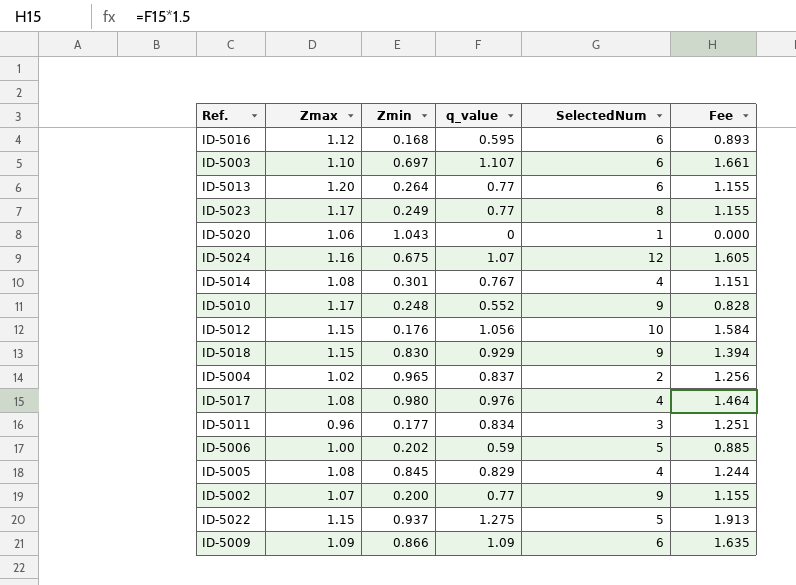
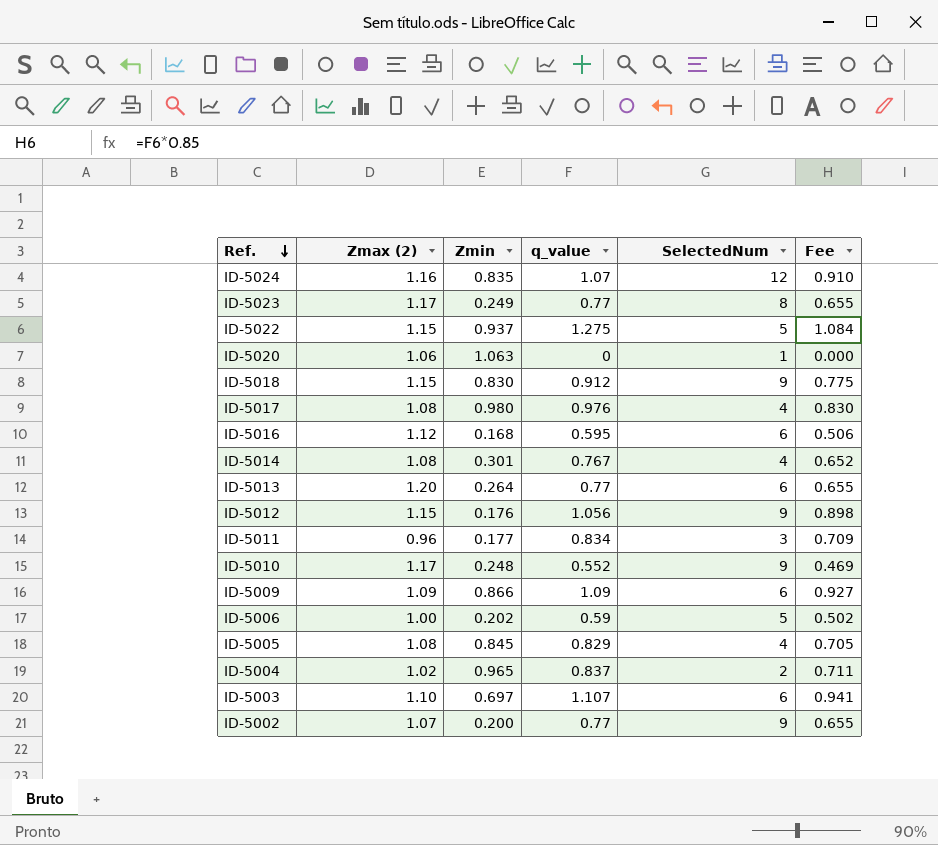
row order: none -> Ref. descending
column name: Zmax -> Zmax (2)
column Fee | formula: [q_value] * 1.5 -> [q_value] * 0.85
ID-5024 | Zmin: 0.675 -> 0.835
ID-5020 | Zmin: 1.043 -> 1.063
ID-5018 | q_value: 0.929 -> 0.912
ID-5012 | SelectedNum: 10 -> 9

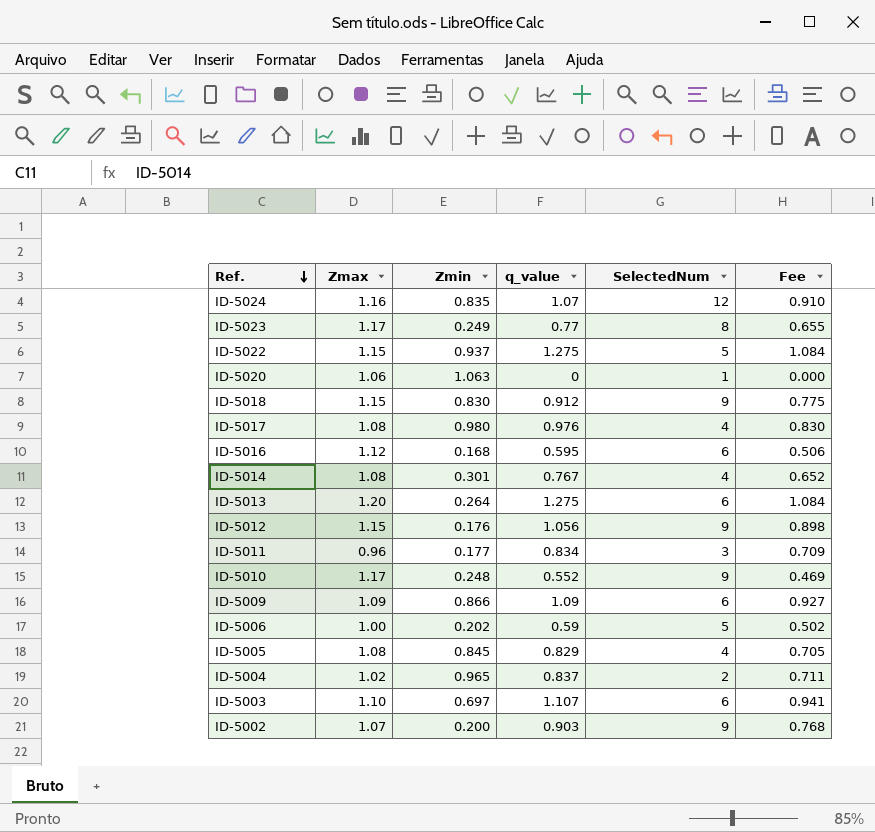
column name: Zmax (2) -> Zmax
ID-5013 | q_value: 0.77 -> 1.275
ID-5013 | Fee: 0.655 -> 1.084
ID-5002 | q_value: 0.77 -> 0.903
ID-5002 | Fee: 0.655 -> 0.768

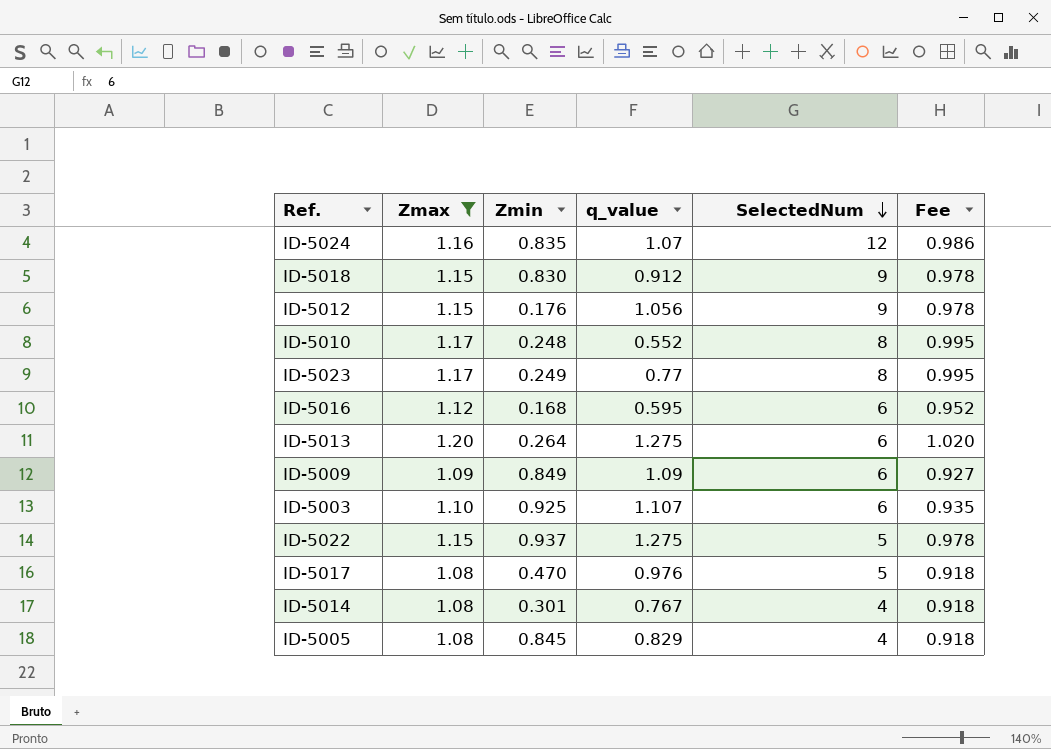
filter: none -> Zmax >= 1.08
row order: Ref. descending -> SelectedNum descending
column Fee | formula: [q_value] * 0.85 -> [Zmax] * 0.85
ID-5010 | SelectedNum: 9 -> 8
ID-5009 | Zmin: 0.866 -> 0.849
ID-5003 | Zmin: 0.697 -> 0.925
ID-5017 | Zmin: 0.980 -> 0.470
ID-5017 | SelectedNum: 4 -> 5

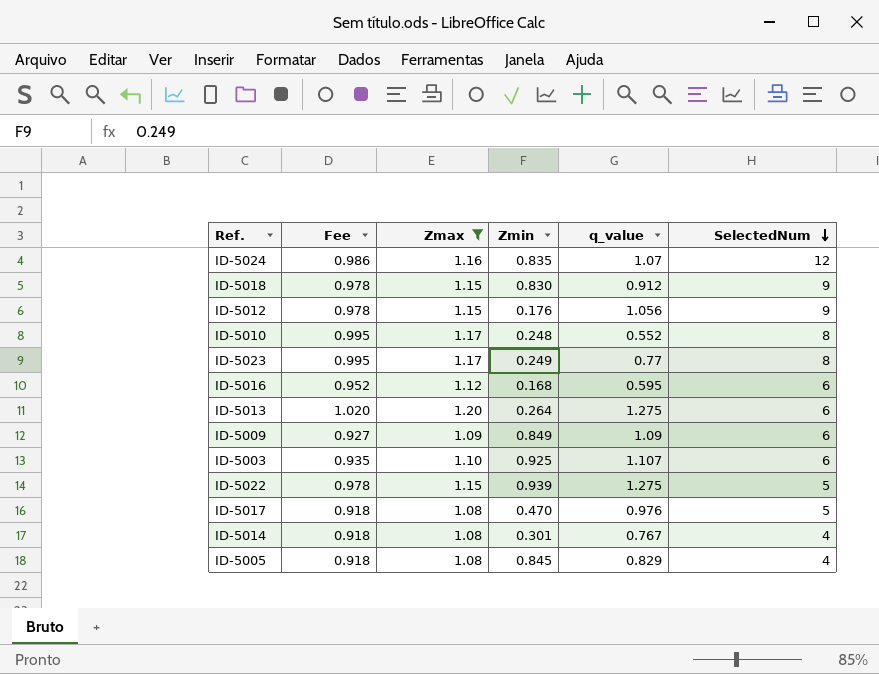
column Fee | position: 6 -> 2
ID-5022 | Zmin: 0.937 -> 0.939

